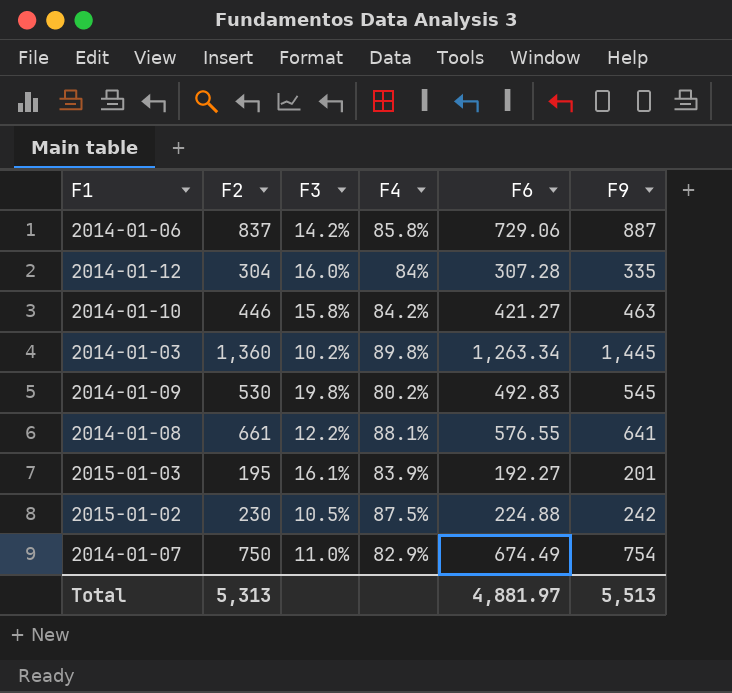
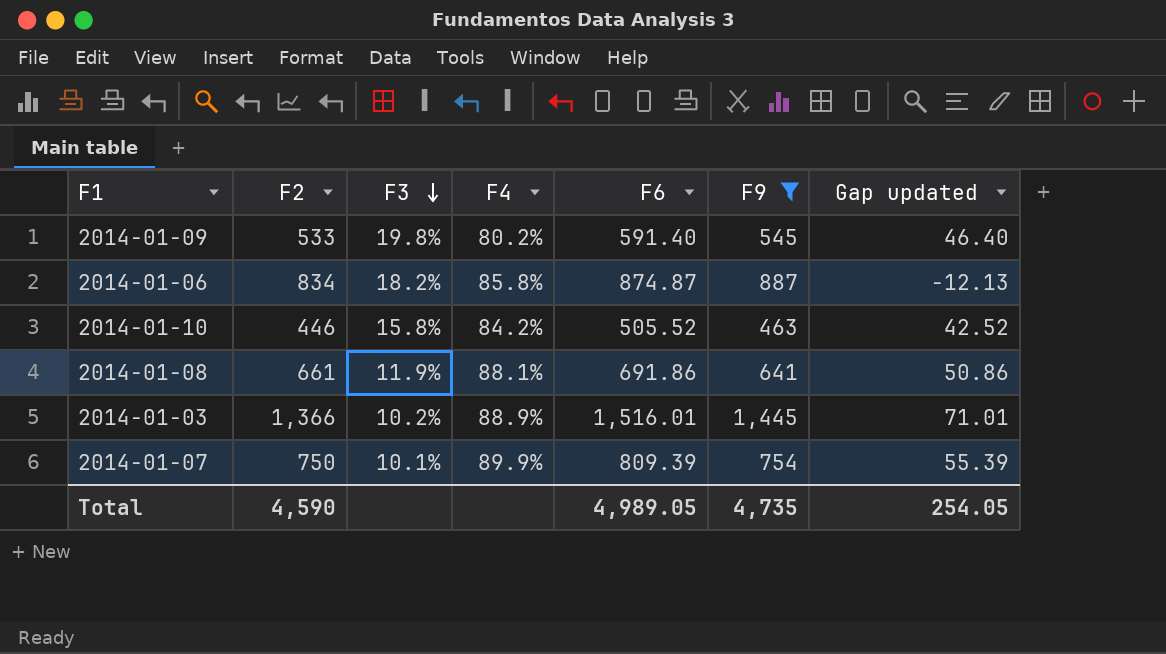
filter: none -> F9 >= 463
row order: none -> F3 descending
column Gap updated | formula: none -> [F6] - [F9]
2014-01-09 | F2: 530 -> 533
2014-01-09 | F6: 492.83 -> 591.40
2014-01-06 | F2: 837 -> 834
2014-01-06 | F3: 14.2% -> 18.2%
2014-01-06 | F6: 729.06 -> 874.87
2014-01-10 | F6: 421.27 -> 505.52
2014-01-08 | F3: 12.2% -> 11.9%
2014-01-08 | F6: 576.55 -> 691.86
2014-01-03 | F2: 1,360 -> 1,366
2014-01-03 | F4: 89.8% -> 88.9%
2014-01-03 | F6: 1,263.34 -> 1,516.01
2014-01-07 | F3: 11.0% -> 10.1%
2014-01-07 | F4: 82.9% -> 89.9%
2014-01-07 | F6: 674.49 -> 809.39
Total | F2: 5,313 -> 4,590
Total | F6: 4,881.97 -> 4,989.05
Total | F9: 5,513 -> 4,735

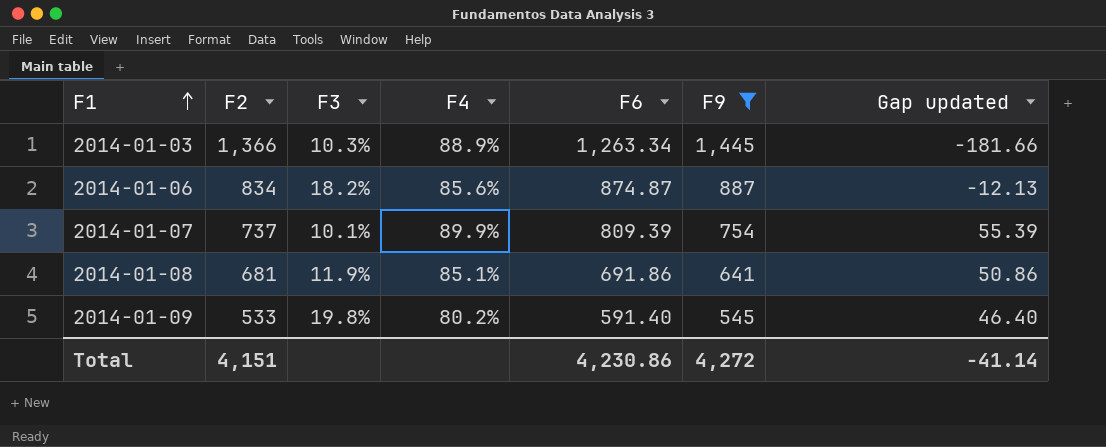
row order: F3 descending -> F1 ascending
row 2014-01-10: 446 | 15.8% | 84.2% | 505.52 | 463 | 42.52 -> none
2014-01-03 | F3: 10.2% -> 10.3%
2014-01-03 | F6: 1,516.01 -> 1,263.34
2014-01-03 | Gap updated: 71.01 -> -181.66
2014-01-06 | F4: 85.8% -> 85.6%
2014-01-07 | F2: 750 -> 737
2014-01-08 | F2: 661 -> 681
2014-01-08 | F4: 88.1% -> 85.1%
Total | F2: 4,590 -> 4,151
Total | F6: 4,989.05 -> 4,230.86
Total | F9: 4,735 -> 4,272
Total | Gap updated: 254.05 -> -41.14

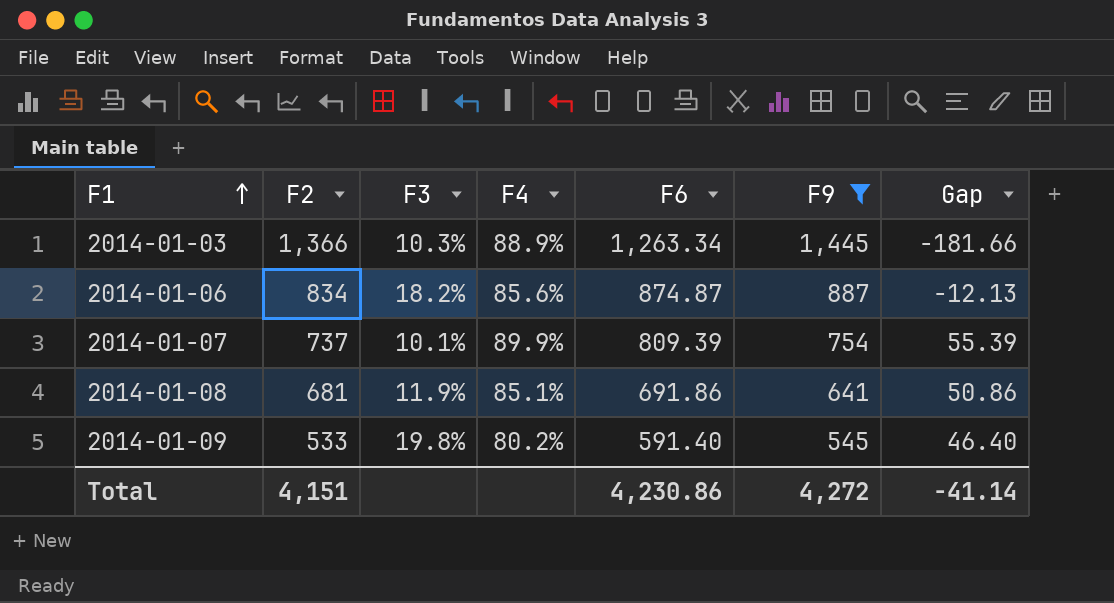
column name: Gap updated -> Gap

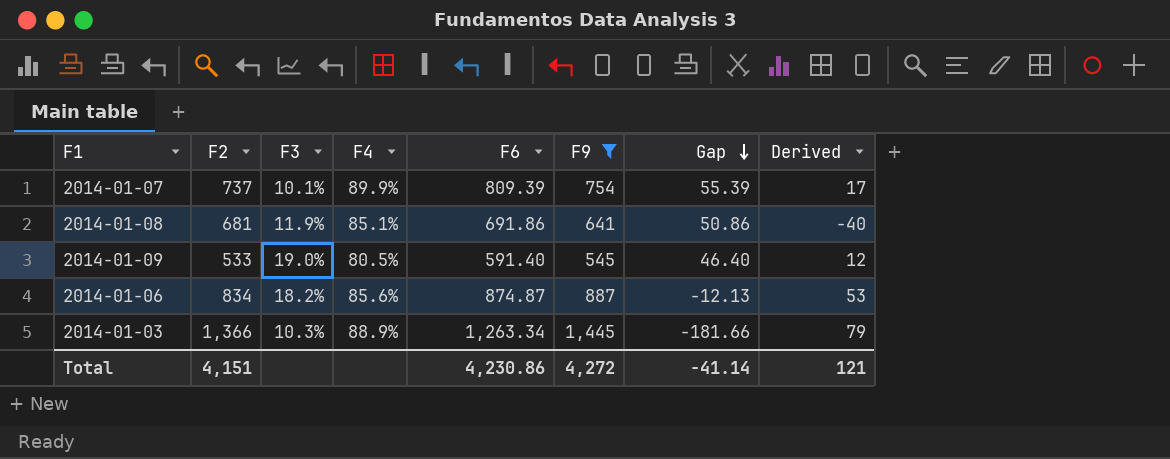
row order: F1 ascending -> Gap descending
column Derived | formula: none -> [F9] - [F2]
2014-01-09 | F3: 19.8% -> 19.0%
2014-01-09 | F4: 80.2% -> 80.5%

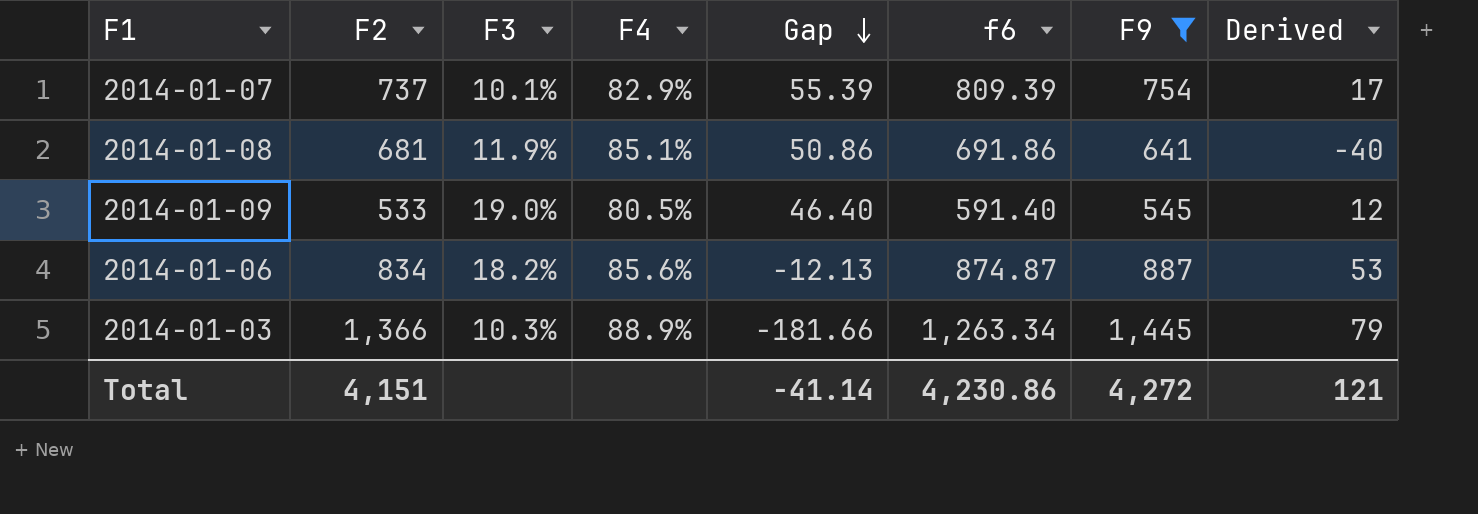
column Gap | position: 7 -> 5
column name: F6 -> f6
2014-01-07 | F4: 89.9% -> 82.9%

